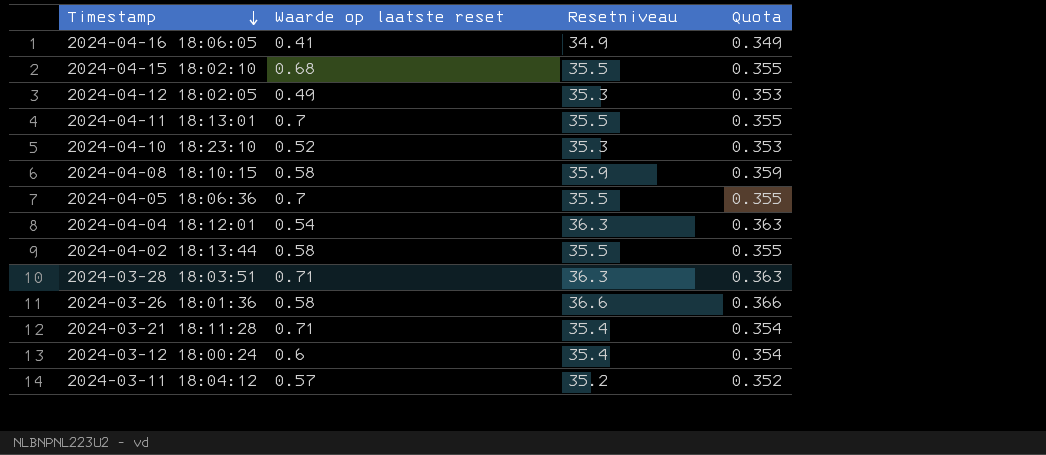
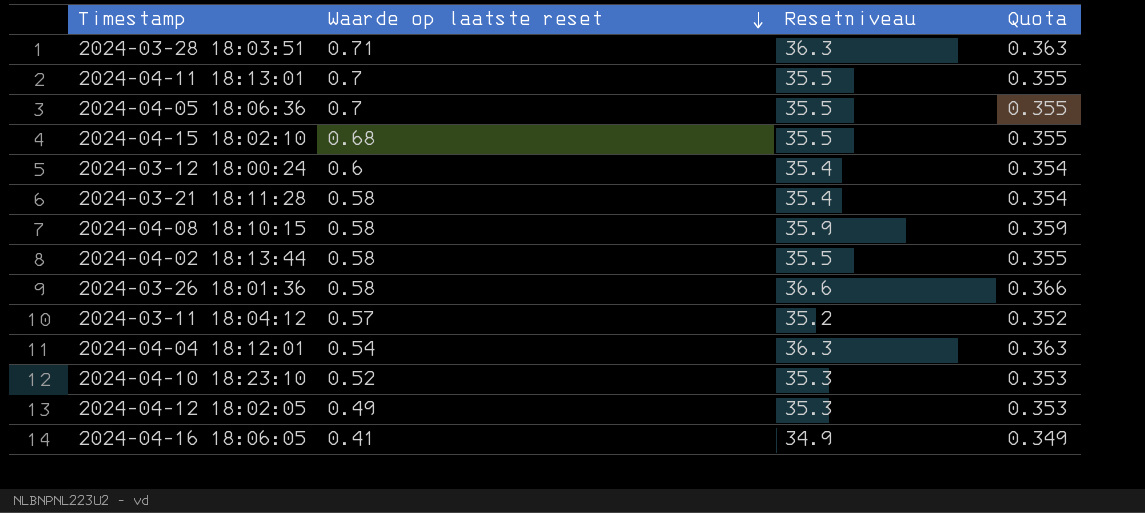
row order: Timestamp descending -> Waarde op laatste reset descending
2024-03-21 18:11:28 | Waarde op laatste reset: 0.71 -> 0.58

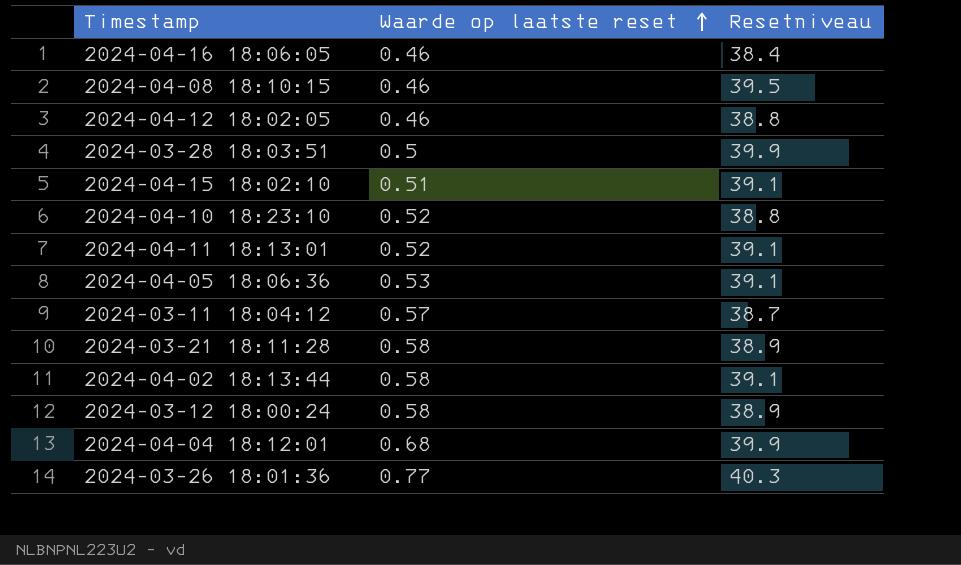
row order: Waarde op laatste reset descending -> Waarde op laatste reset ascending
column Quota | formula: [Resetniveau] * 0.01 -> none
2024-04-16 18:06:05 | Waarde op laatste reset: 0.41 -> 0.46
2024-04-16 18:06:05 | Resetniveau: 34.9 -> 38.4
2024-04-08 18:10:15 | Waarde op laatste reset: 0.58 -> 0.46
2024-04-08 18:10:15 | Resetniveau: 35.9 -> 39.5
2024-04-12 18:02:05 | Waarde op laatste reset: 0.49 -> 0.46
2024-04-12 18:02:05 | Resetniveau: 35.3 -> 38.8
2024-03-28 18:03:51 | Waarde op laatste reset: 0.71 -> 0.5
2024-03-28 18:03:51 | Resetniveau: 36.3 -> 39.9
2024-04-15 18:02:10 | Waarde op laatste reset: 0.68 -> 0.51
2024-04-15 18:02:10 | Resetniveau: 35.5 -> 39.1
2024-04-10 18:23:10 | Resetniveau: 35.3 -> 38.8
2024-04-11 18:13:01 | Waarde op laatste reset: 0.7 -> 0.52
2024-04-11 18:13:01 | Resetniveau: 35.5 -> 39.1
2024-04-05 18:06:36 | Waarde op laatste reset: 0.7 -> 0.53
2024-04-05 18:06:36 | Resetniveau: 35.5 -> 39.1
2024-03-11 18:04:12 | Resetniveau: 35.2 -> 38.7
2024-03-21 18:11:28 | Resetniveau: 35.4 -> 38.9
2024-04-02 18:13:44 | Resetniveau: 35.5 -> 39.1
2024-03-12 18:00:24 | Waarde op laatste reset: 0.6 -> 0.58
2024-03-12 18:00:24 | Resetniveau: 35.4 -> 38.9
2024-04-04 18:12:01 | Waarde op laatste reset: 0.54 -> 0.68
2024-04-04 18:12:01 | Resetniveau: 36.3 -> 39.9
2024-03-26 18:01:36 | Waarde op laatste reset: 0.58 -> 0.77
2024-03-26 18:01:36 | Resetniveau: 36.6 -> 40.3

